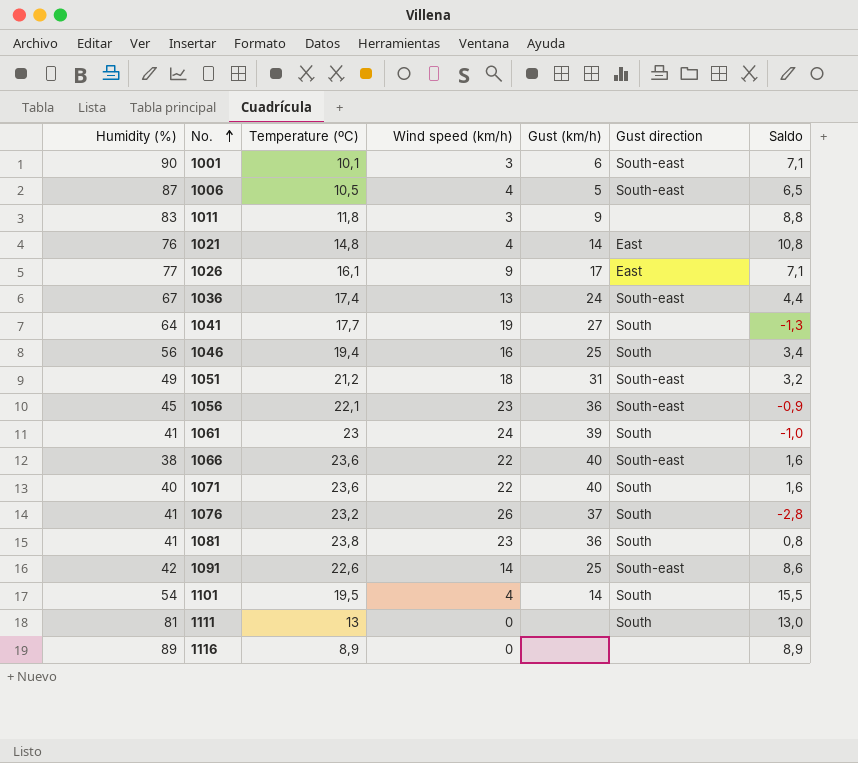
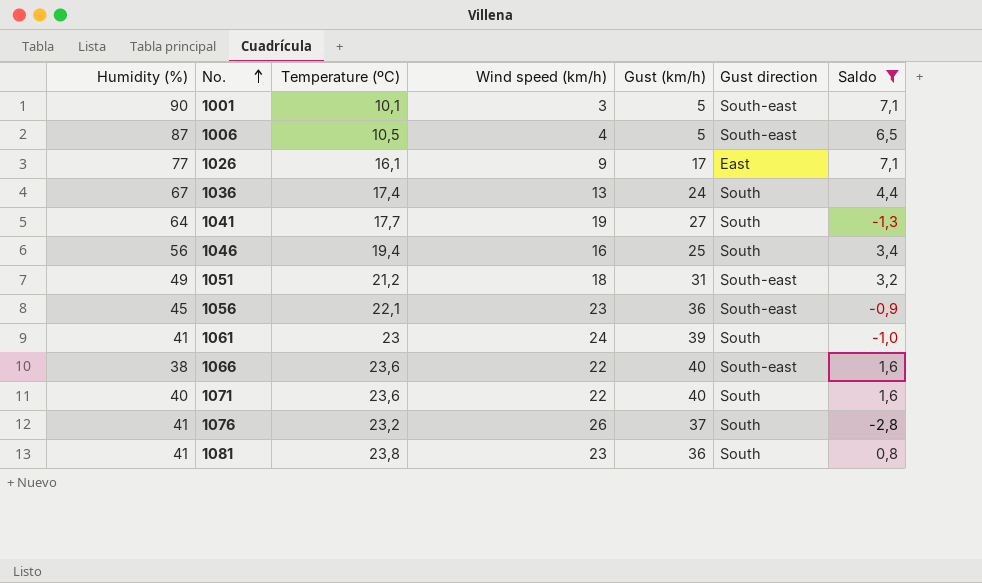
filter: none -> Saldo <= 7,1
1001 | Gust (km/h): 6 -> 5
1036 | Gust direction: South-east -> South

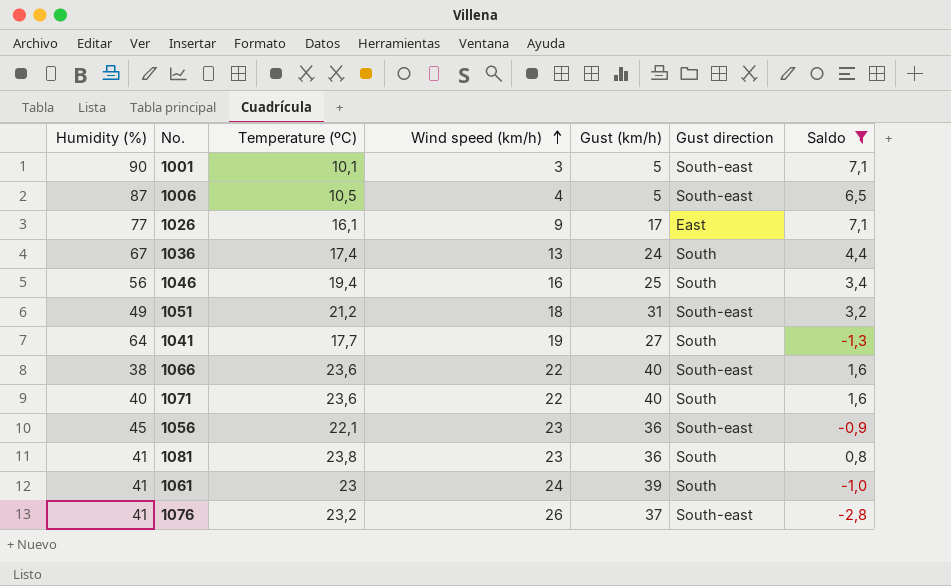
row order: No. ascending -> Wind speed (km/h) ascending
1076 | Gust direction: South -> South-east

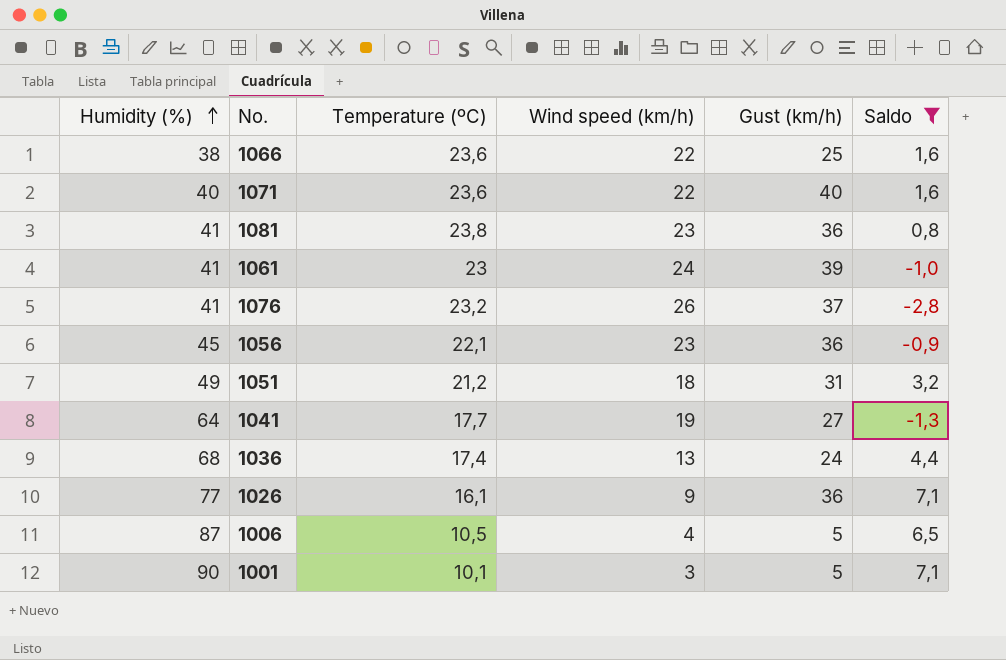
row order: Wind speed (km/h) ascending -> Humidity (%) ascending
column Gust direction | position: 6 -> none
row 1046: 56 | 19,4 | 16 | 25 | South | 3,4 -> none
1066 | Gust (km/h): 40 -> 25
1036 | Humidity (%): 67 -> 68
1026 | Gust (km/h): 17 -> 36

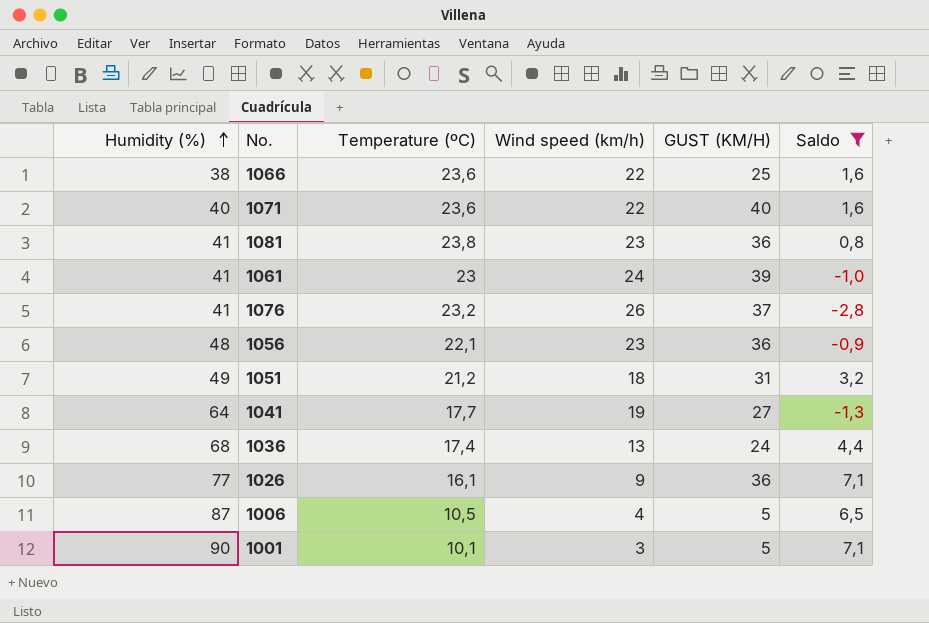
column name: Gust (km/h) -> GUST (KM/H)
1056 | Humidity (%): 45 -> 48

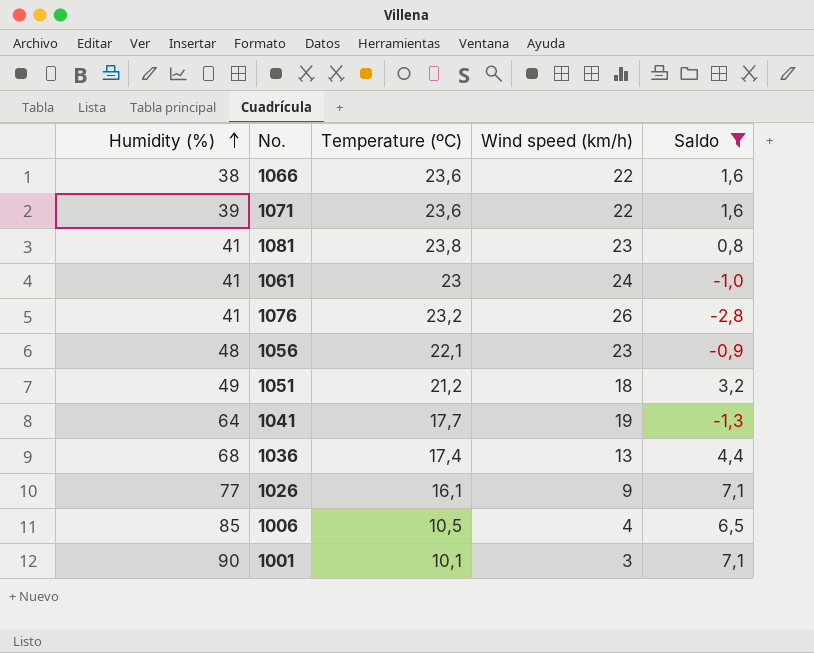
column GUST (KM/H) | position: 5 -> none
1071 | Humidity (%): 40 -> 39
1006 | Humidity (%): 87 -> 85

